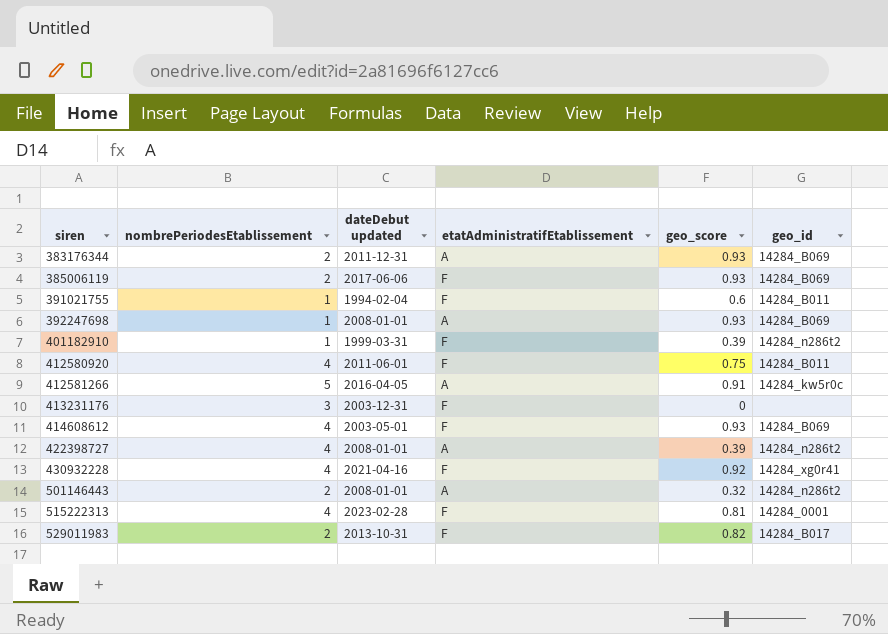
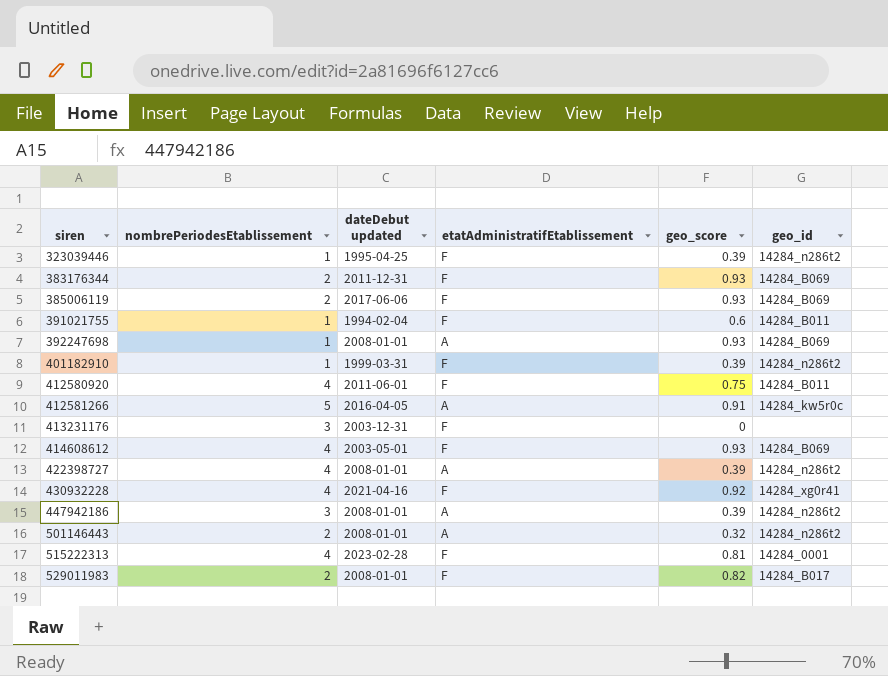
row 323039446: none -> 1 | 1995-04-25 | F | 0.39 | 14284_n286t2
383176344 | etatAdministratifEtablissement: A -> F
row 447942186: none -> 3 | 2008-01-01 | A | 0.39 | 14284_n286t2
529011983 | dateDebut updated: 2013-10-31 -> 2008-01-01

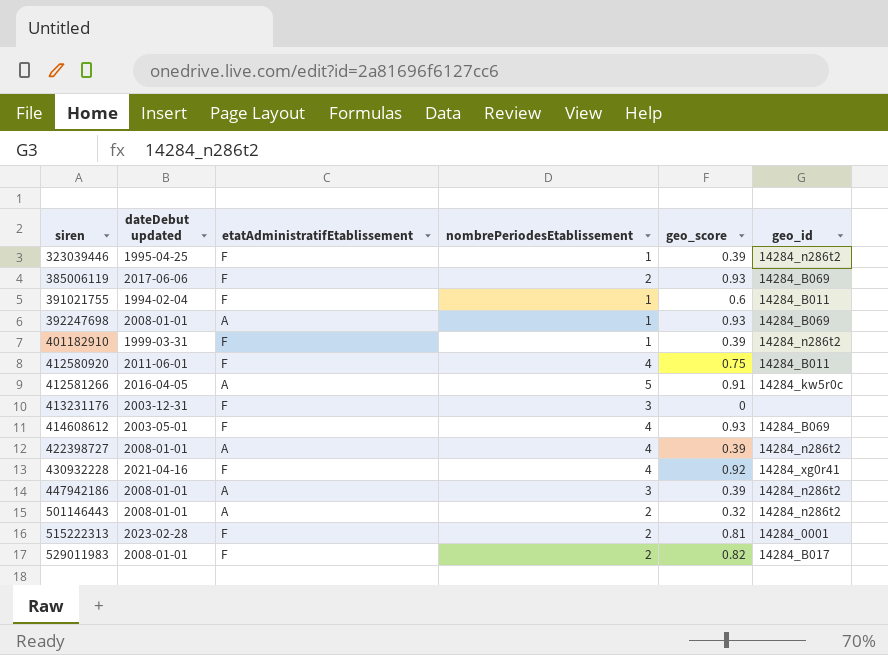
column nombrePeriodesEtablissement | position: 2 -> 4
row 383176344: 2 | 2011-12-31 | F | 0.93 | 14284_B069 -> none
515222313 | nombrePeriodesEtablissement: 4 -> 2

